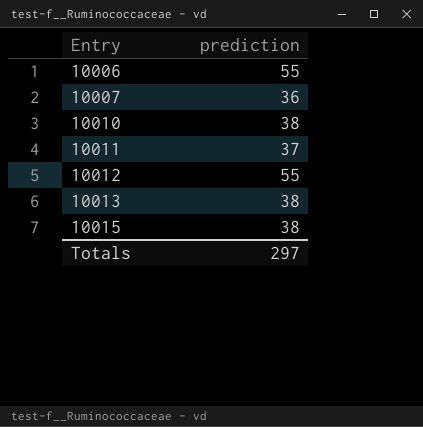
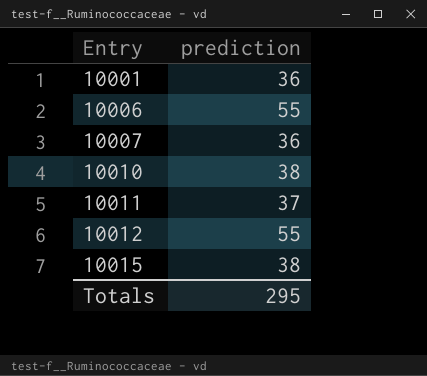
row 10013: 38 -> none
row 10001: none -> 36
Totals | prediction: 297 -> 295

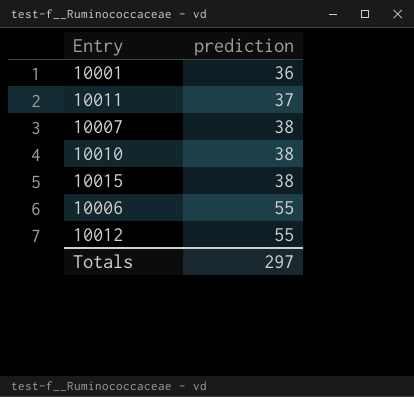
row order: Entry ascending -> prediction ascending
10007 | prediction: 36 -> 38
Totals | prediction: 295 -> 297

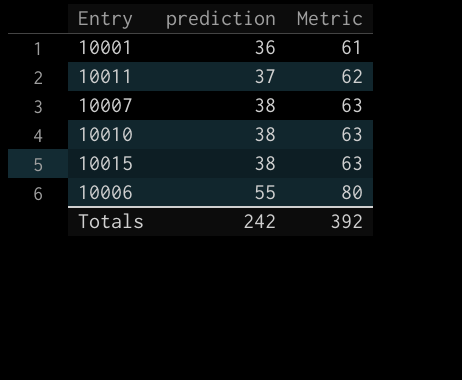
column Metric | formula: none -> [prediction] + 25
row 10012: 55 -> none
Totals | prediction: 297 -> 242

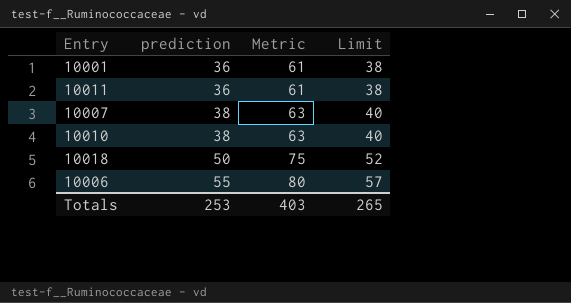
column Limit | formula: none -> [prediction] + 2
row 10015: 38 | 63 -> none
10011 | prediction: 37 -> 36
10011 | Metric: 62 -> 61
row 10018: none -> 50 | 75 | 52
Totals | prediction: 242 -> 253
Totals | Metric: 392 -> 403

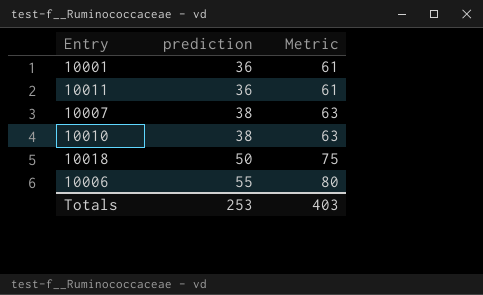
column Limit | formula: [prediction] + 2 -> none

